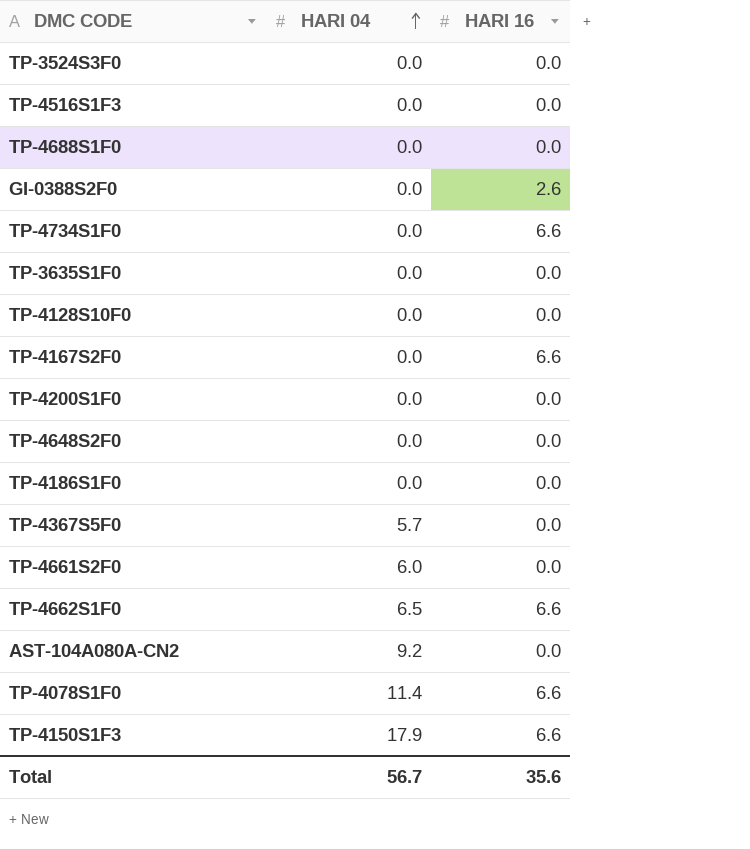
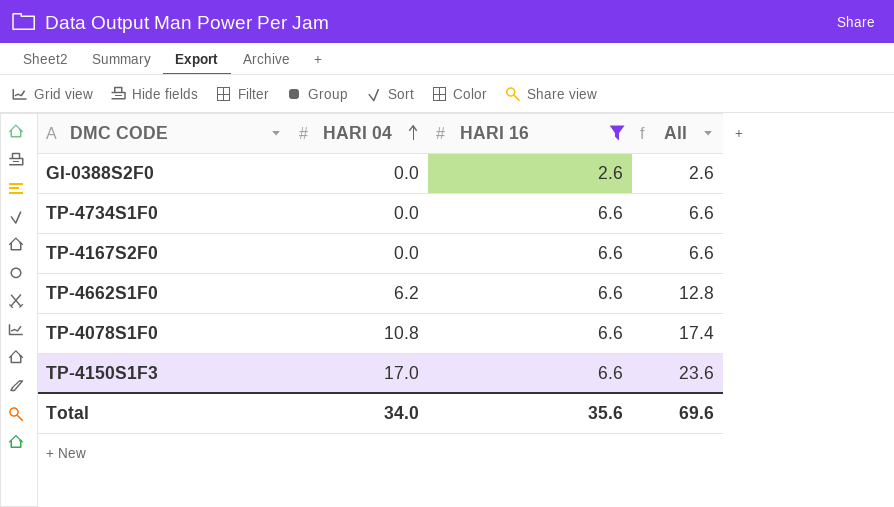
filter: none -> HARI 16 != 0.0
column All | formula: none -> [HARI 04] + [HARI 16]
TP-4662S1F0 | HARI 04: 6.5 -> 6.2
TP-4078S1F0 | HARI 04: 11.4 -> 10.8
TP-4150S1F3 | HARI 04: 17.9 -> 17.0
Total | HARI 04: 56.7 -> 34.0

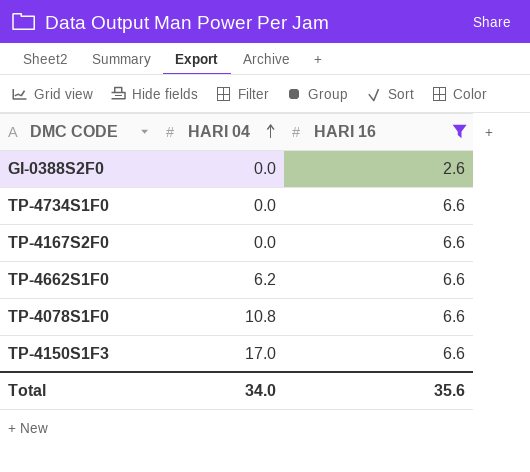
column All | formula: [HARI 04] + [HARI 16] -> none

